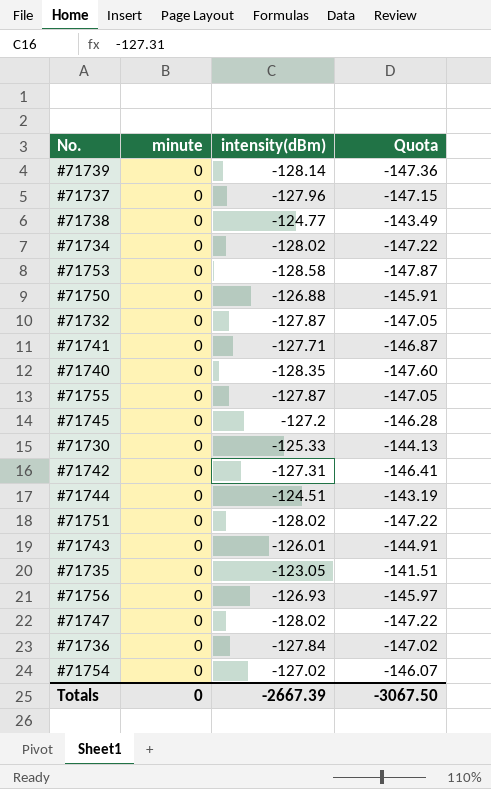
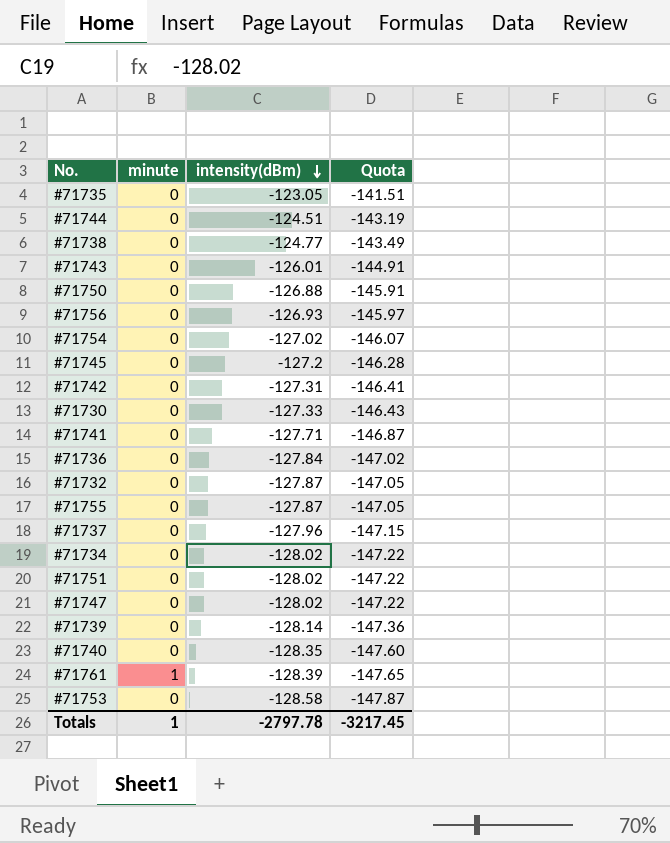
row order: none -> intensity(dBm) descending
#71730 | intensity(dBm): -125.33 -> -127.33
#71730 | Quota: -144.13 -> -146.43
row #71761: none -> 1 | -128.39 | -147.65
Totals | minute: 0 -> 1
Totals | intensity(dBm): -2667.39 -> -2797.78
Totals | Quota: -3067.50 -> -3217.45

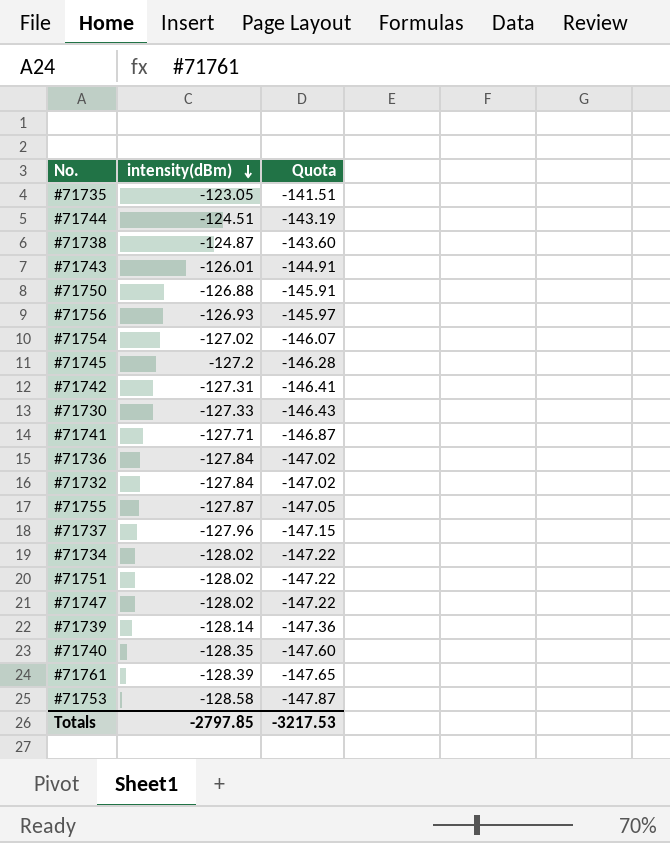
column minute | position: 2 -> none
#71738 | intensity(dBm): -124.77 -> -124.87
#71738 | Quota: -143.49 -> -143.60
#71732 | intensity(dBm): -127.87 -> -127.84
#71732 | Quota: -147.05 -> -147.02
Totals | intensity(dBm): -2797.78 -> -2797.85
Totals | Quota: -3217.45 -> -3217.53

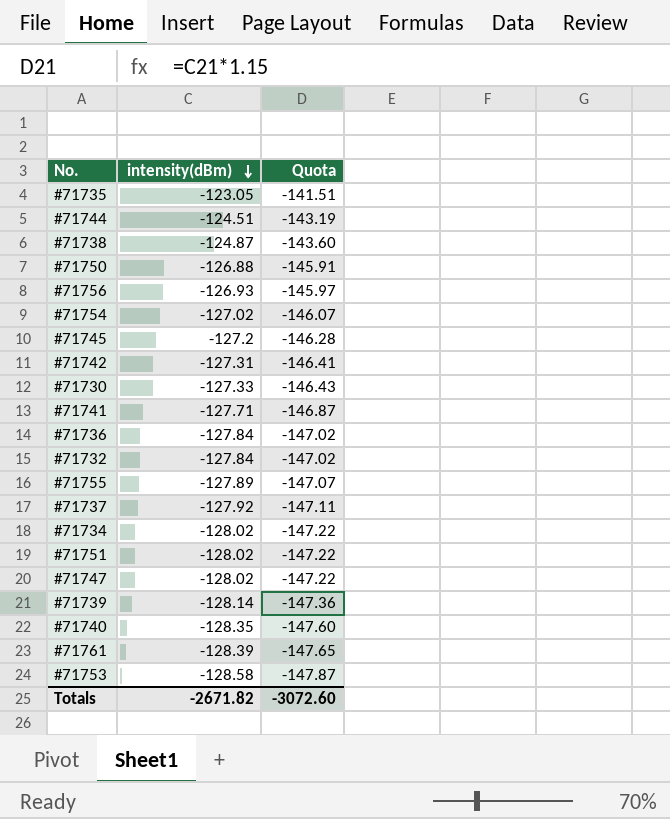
row #71743: -126.01 | -144.91 -> none
#71755 | intensity(dBm): -127.87 -> -127.89
#71755 | Quota: -147.05 -> -147.07
#71737 | intensity(dBm): -127.96 -> -127.92
#71737 | Quota: -147.15 -> -147.11
Totals | intensity(dBm): -2797.85 -> -2671.82
Totals | Quota: -3217.53 -> -3072.60

